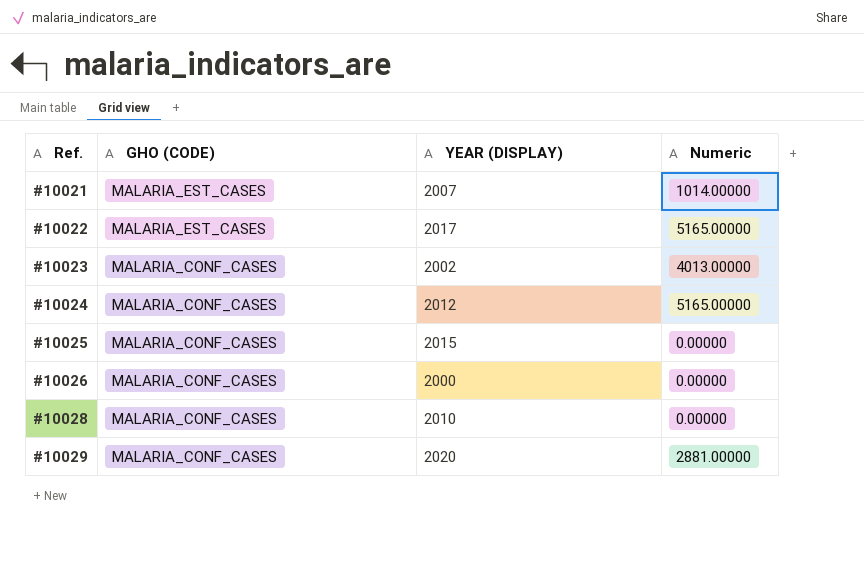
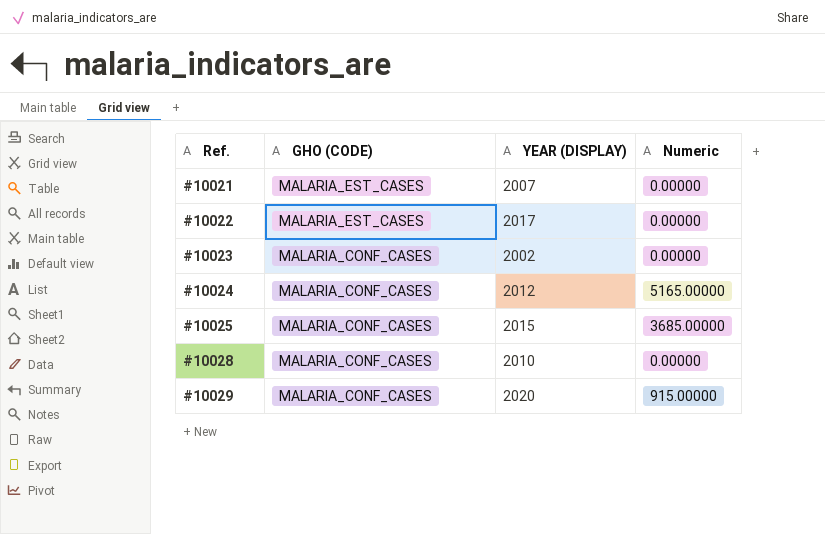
row #10026: MALARIA_CONF_CASES | 2000 | 0.00000 -> none
#10021 | Numeric: 1014.00000 -> 0.00000
#10022 | Numeric: 5165.00000 -> 0.00000
#10023 | Numeric: 4013.00000 -> 0.00000
#10025 | Numeric: 0.00000 -> 3685.00000
#10029 | Numeric: 2881.00000 -> 915.00000

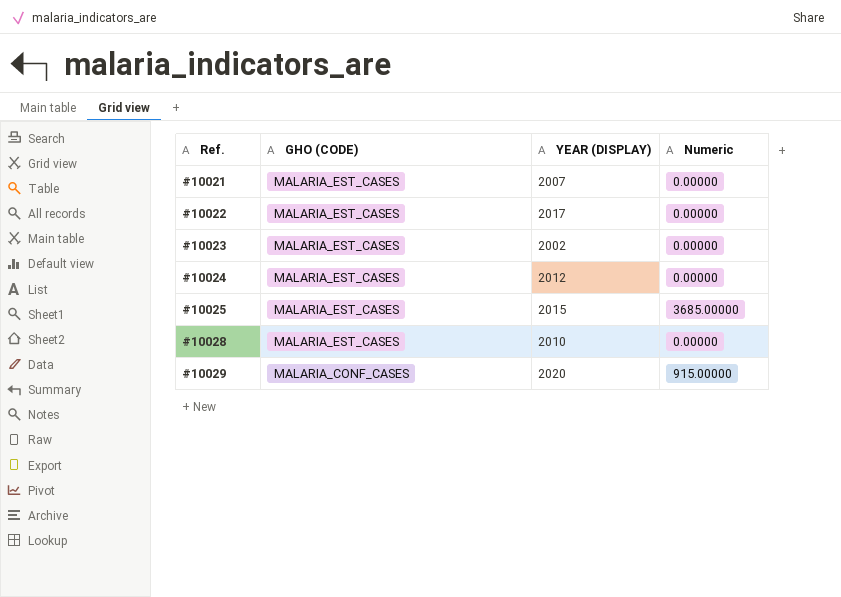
#10023 | GHO (CODE): MALARIA_CONF_CASES -> MALARIA_EST_CASES
#10024 | GHO (CODE): MALARIA_CONF_CASES -> MALARIA_EST_CASES
#10024 | Numeric: 5165.00000 -> 0.00000
#10025 | GHO (CODE): MALARIA_CONF_CASES -> MALARIA_EST_CASES
#10028 | GHO (CODE): MALARIA_CONF_CASES -> MALARIA_EST_CASES

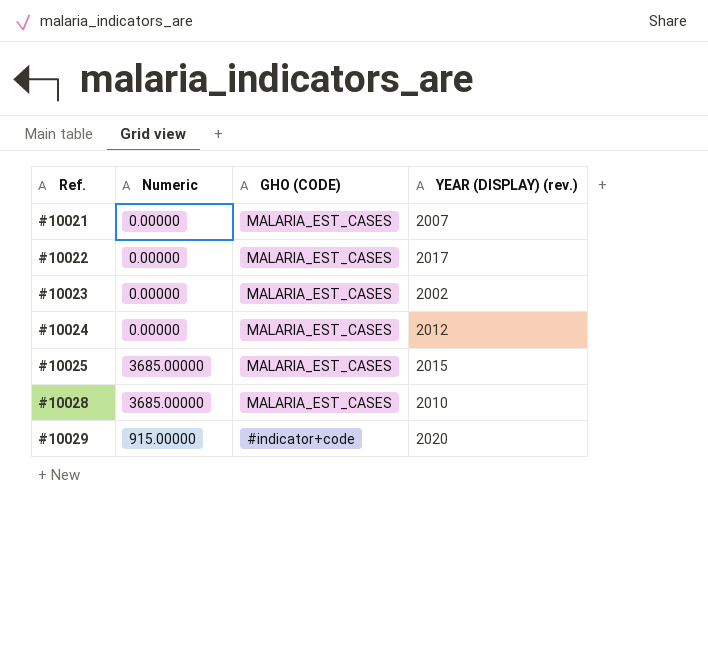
column Numeric | position: 4 -> 2
column name: YEAR (DISPLAY) -> YEAR (DISPLAY) (rev.)
#10028 | Numeric: 0.00000 -> 3685.00000
#10029 | GHO (CODE): MALARIA_CONF_CASES -> #indicator+code

